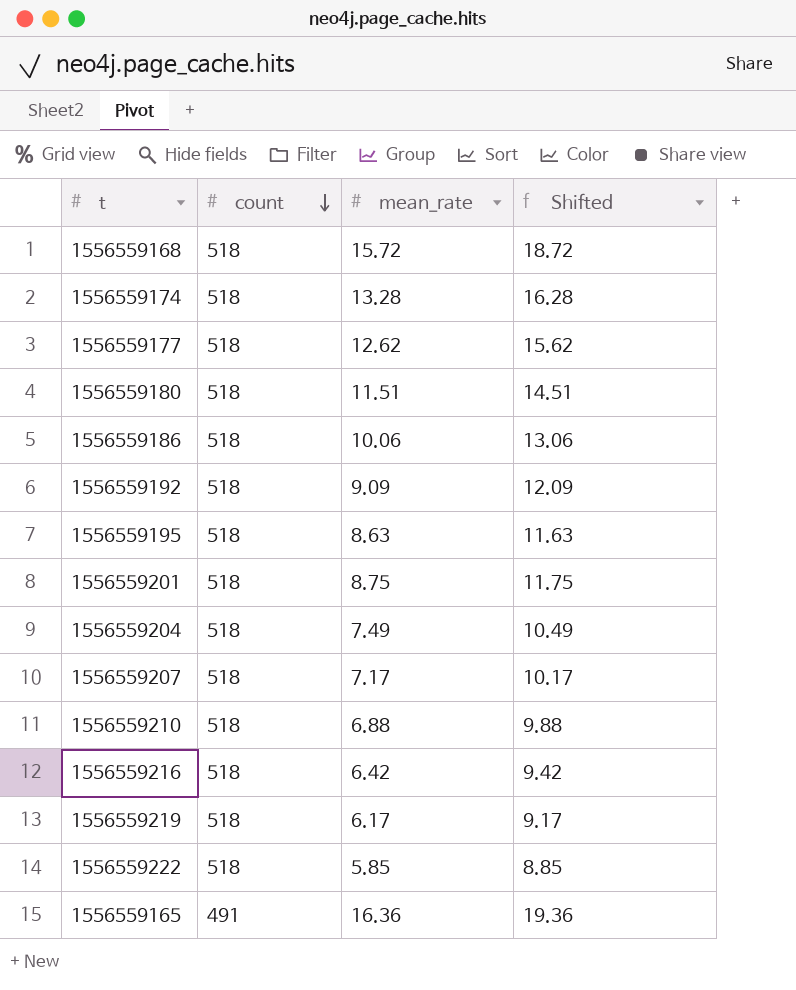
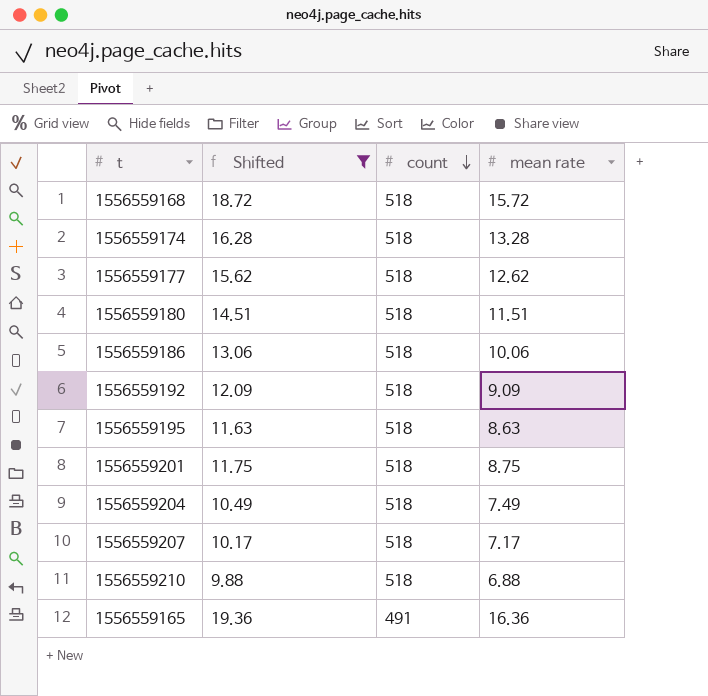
filter: none -> Shifted >= 9.88
column Shifted | position: 4 -> 2
column name: mean_rate -> mean rate

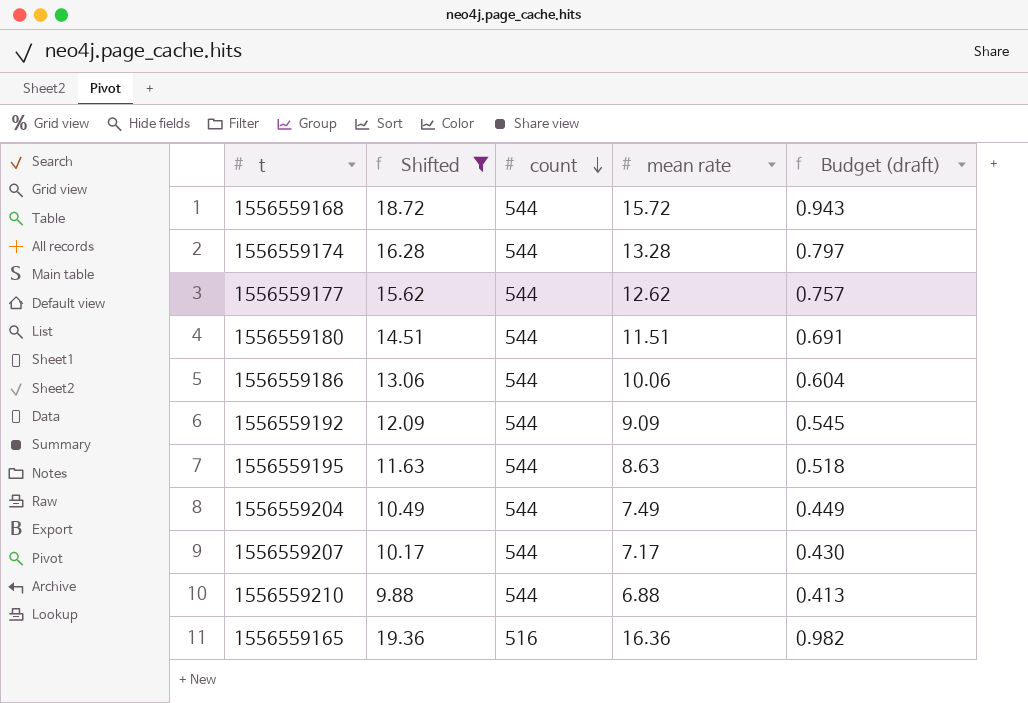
column Budget (draft) | formula: none -> [mean rate] * 0.06
row 1556559201: 11.75 | 518 | 8.75 -> none
1556559168 | count: 518 -> 544
1556559174 | count: 518 -> 544
1556559177 | count: 518 -> 544
1556559180 | count: 518 -> 544
1556559186 | count: 518 -> 544
1556559192 | count: 518 -> 544
1556559195 | count: 518 -> 544
1556559204 | count: 518 -> 544
1556559207 | count: 518 -> 544
1556559210 | count: 518 -> 544
1556559165 | count: 491 -> 516

